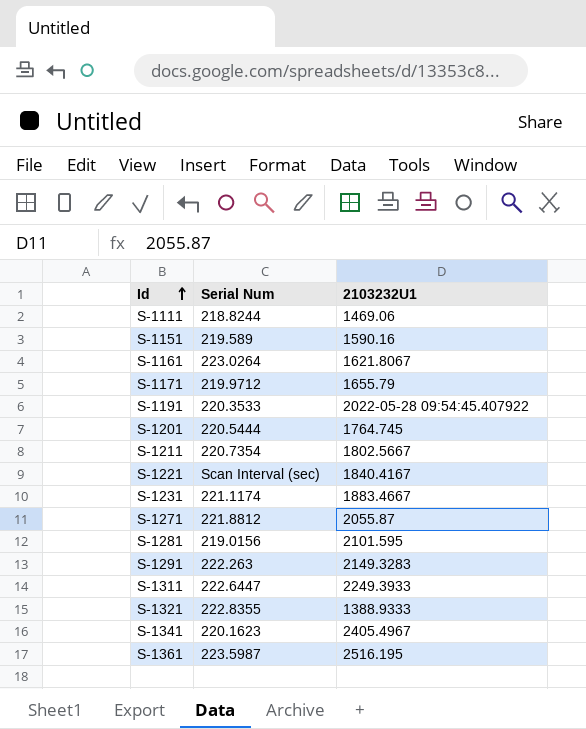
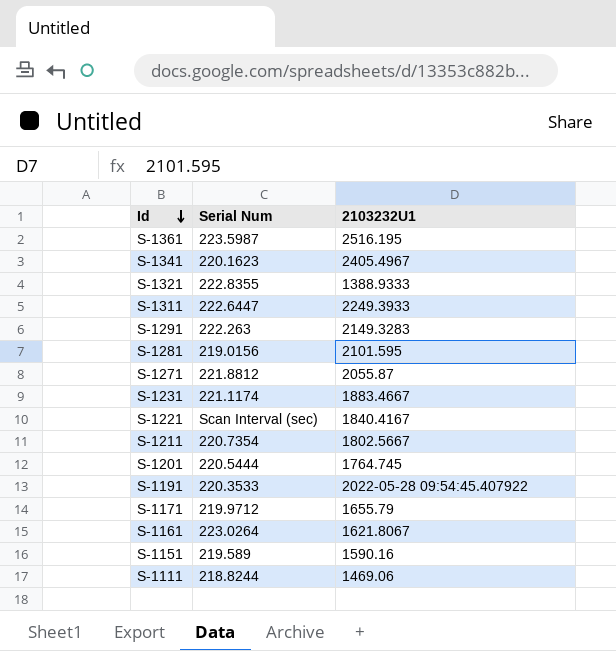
row order: Id ascending -> Id descending

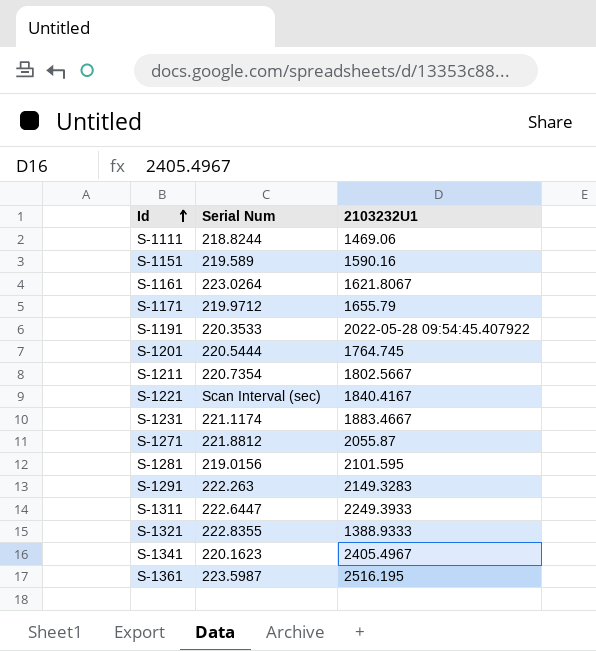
row order: Id descending -> Id ascending

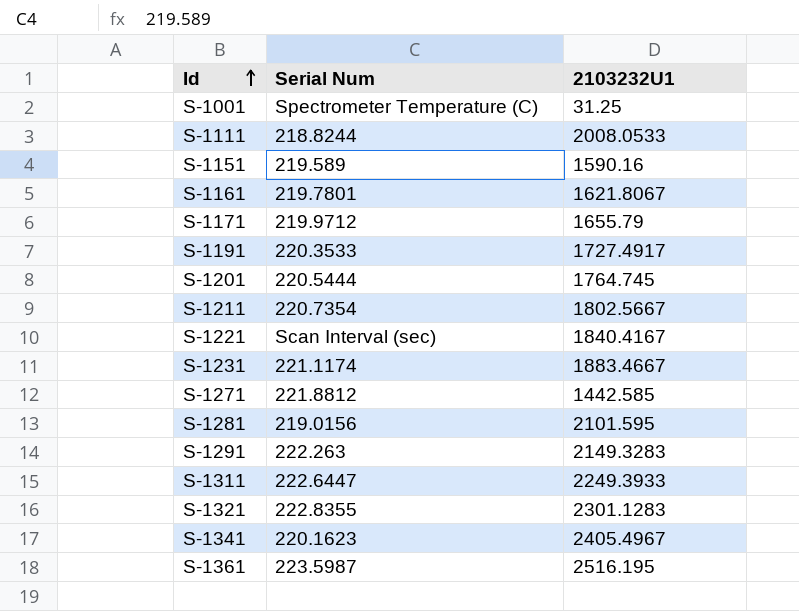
row S-1001: none -> Spectrometer Temperature (C) | 31.25
S-1111 | 2103232U1: 1469.06 -> 2008.0533
S-1161 | Serial Num: 223.0264 -> 219.7801
S-1191 | 2103232U1: 2022-05-28 09:54:45.407922 -> 1727.4917
S-1271 | 2103232U1: 2055.87 -> 1442.585
S-1321 | 2103232U1: 1388.9333 -> 2301.1283

